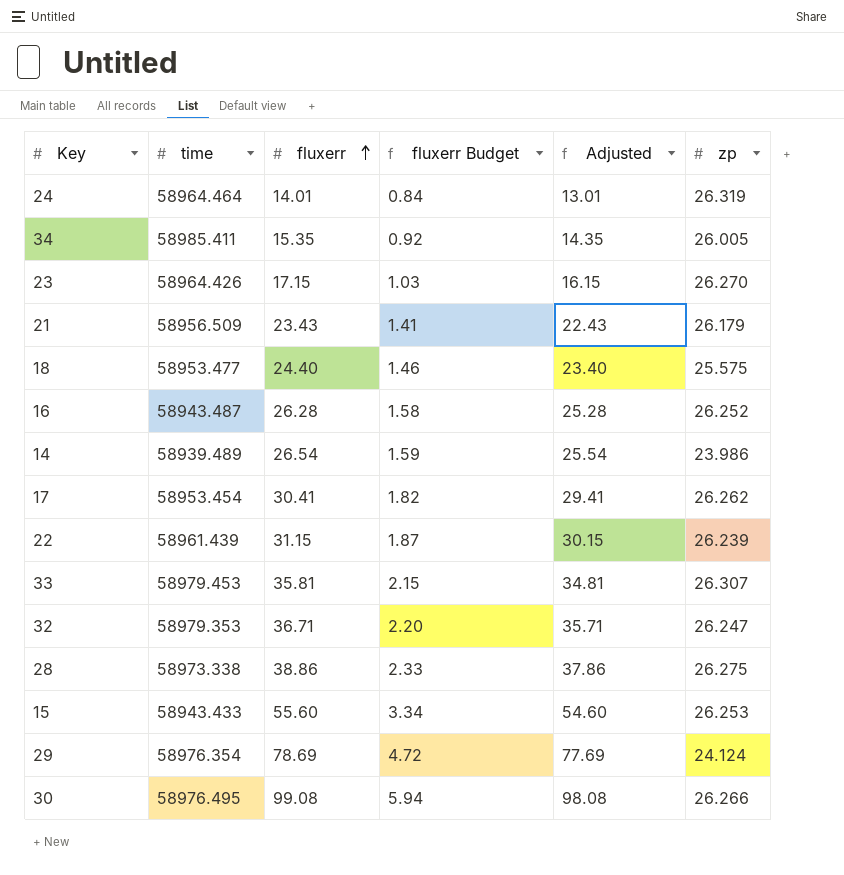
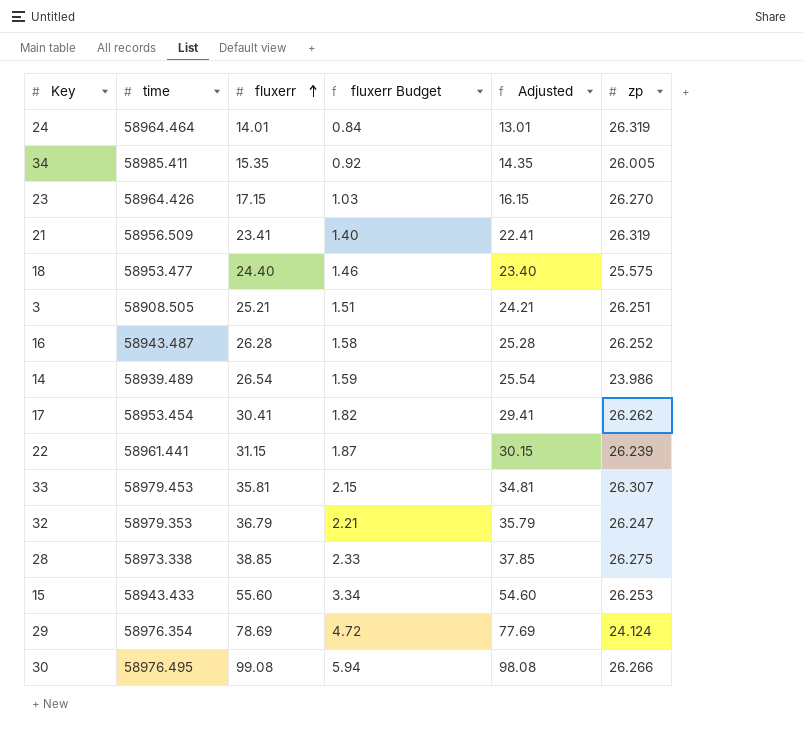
21 | fluxerr: 23.43 -> 23.41
21 | fluxerr Budget: 1.41 -> 1.40
21 | Adjusted: 22.43 -> 22.41
21 | zp: 26.179 -> 26.319
row 3: none -> 58908.505 | 25.21 | 1.51 | 24.21 | 26.251
22 | time: 58961.439 -> 58961.441
32 | fluxerr: 36.71 -> 36.79
32 | fluxerr Budget: 2.20 -> 2.21
32 | Adjusted: 35.71 -> 35.79
28 | fluxerr: 38.86 -> 38.85
28 | Adjusted: 37.86 -> 37.85

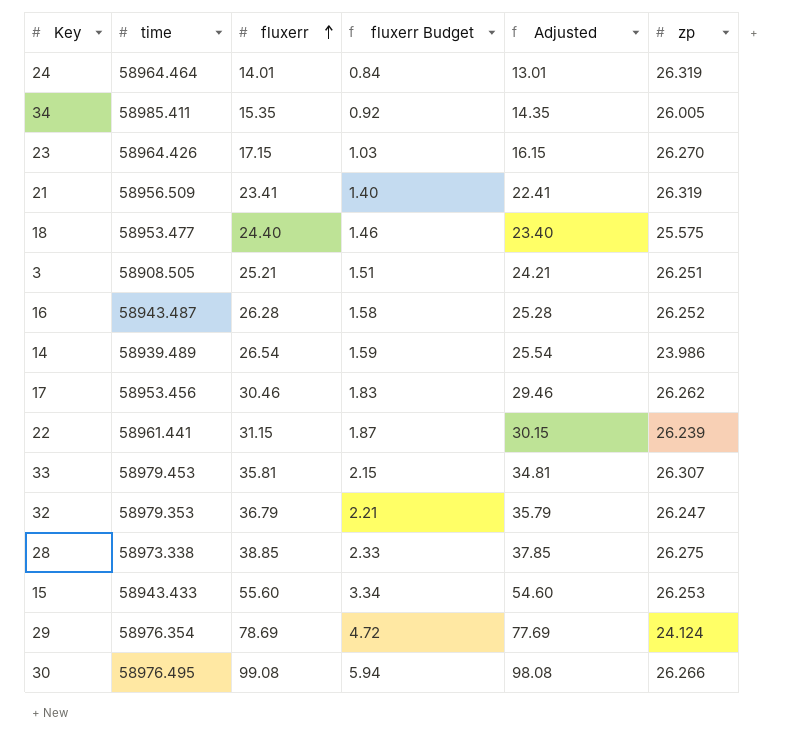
17 | time: 58953.454 -> 58953.456
17 | fluxerr: 30.41 -> 30.46
17 | fluxerr Budget: 1.82 -> 1.83
17 | Adjusted: 29.41 -> 29.46

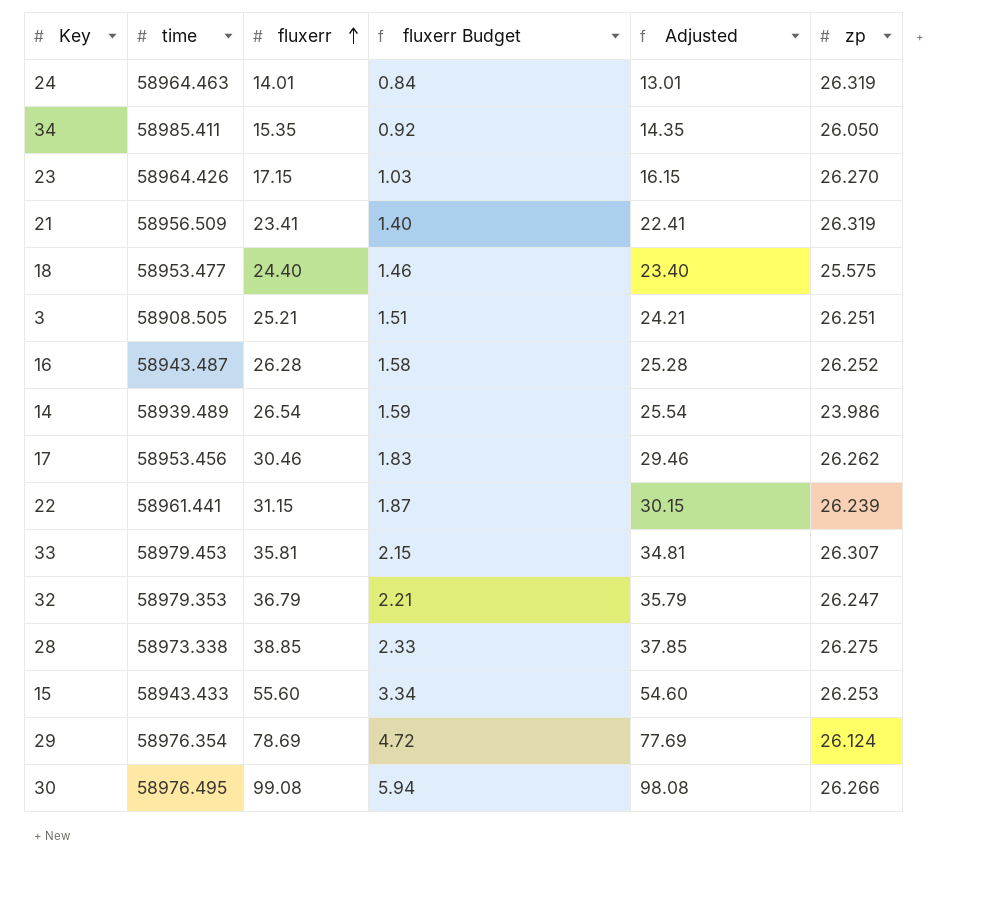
24 | time: 58964.464 -> 58964.463
34 | zp: 26.005 -> 26.050
29 | zp: 24.124 -> 26.124

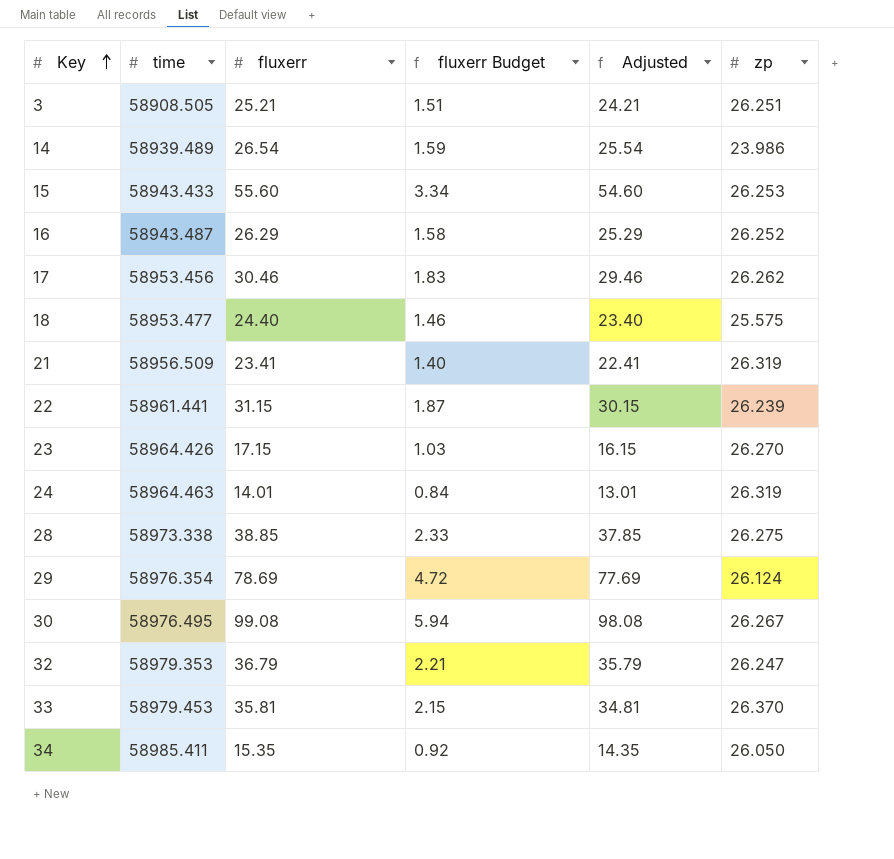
row order: fluxerr ascending -> Key ascending
16 | fluxerr: 26.28 -> 26.29
16 | Adjusted: 25.28 -> 25.29
30 | zp: 26.266 -> 26.267
33 | zp: 26.307 -> 26.370

